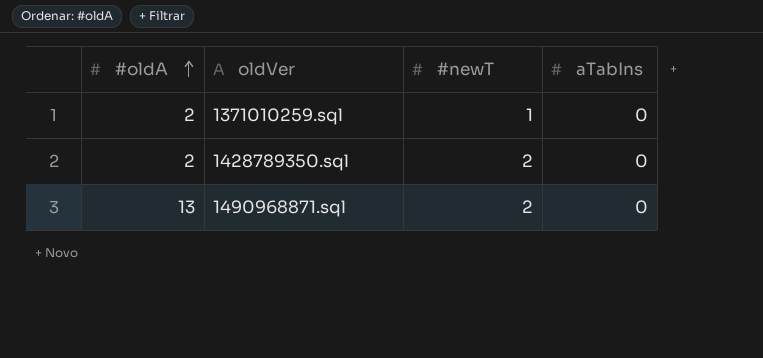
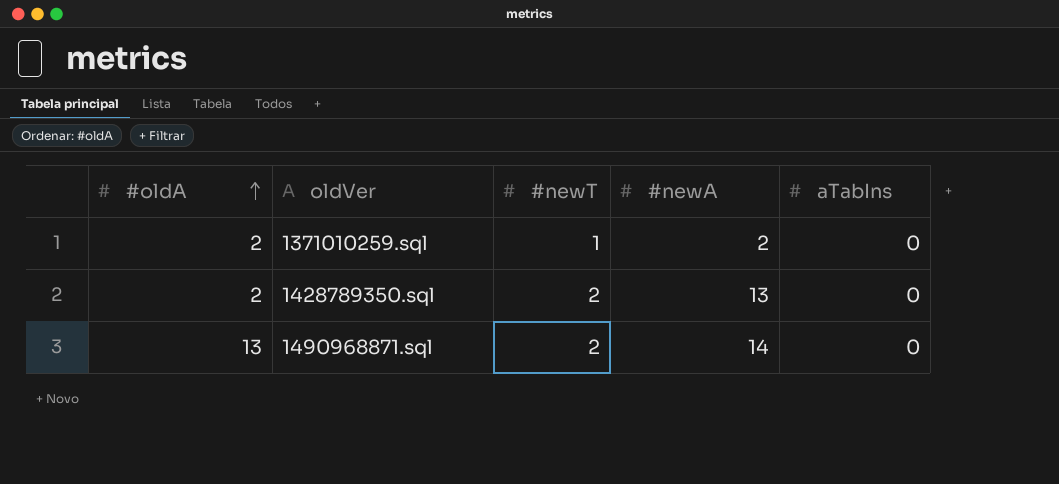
column #newA | position: none -> 4

